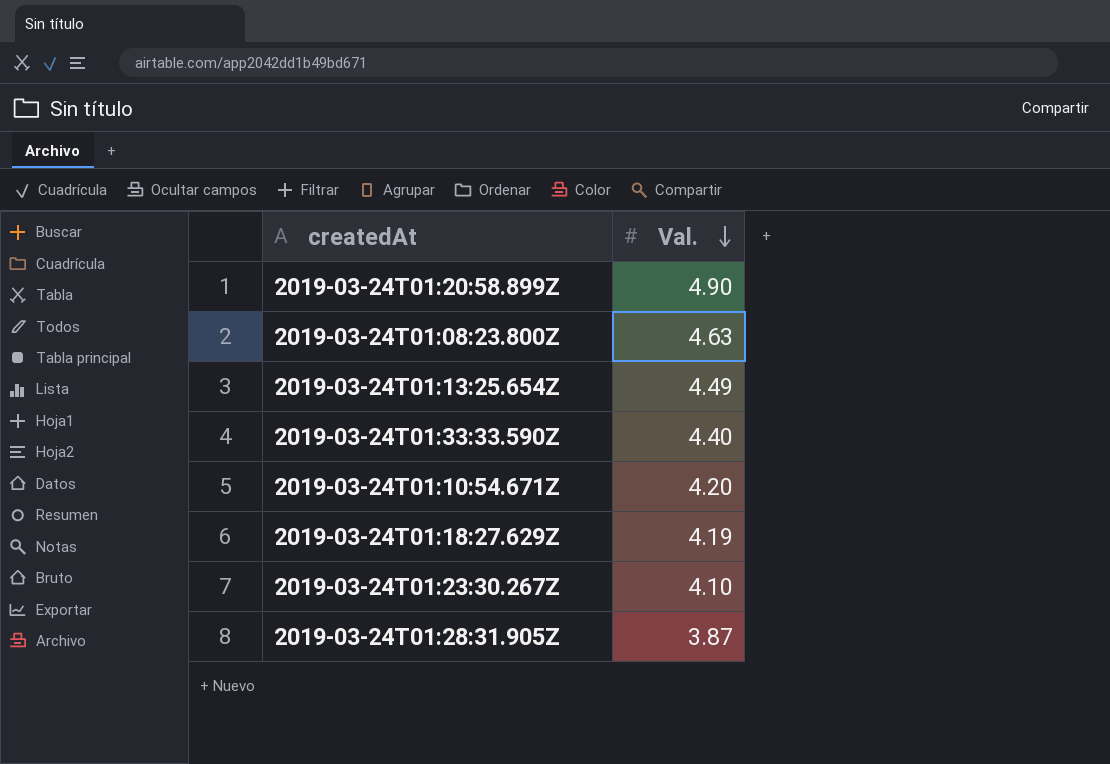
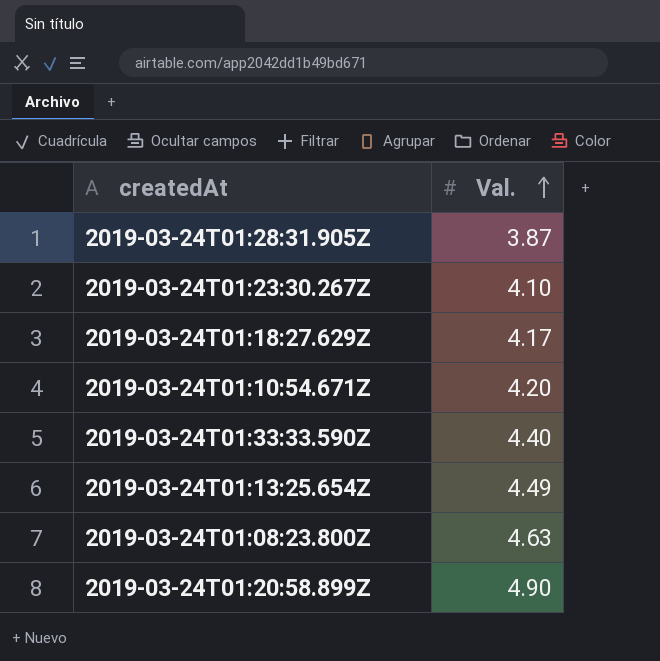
row order: Val. descending -> Val. ascending
2019-03-24T01:18:27.629Z | Val.: 4.19 -> 4.17

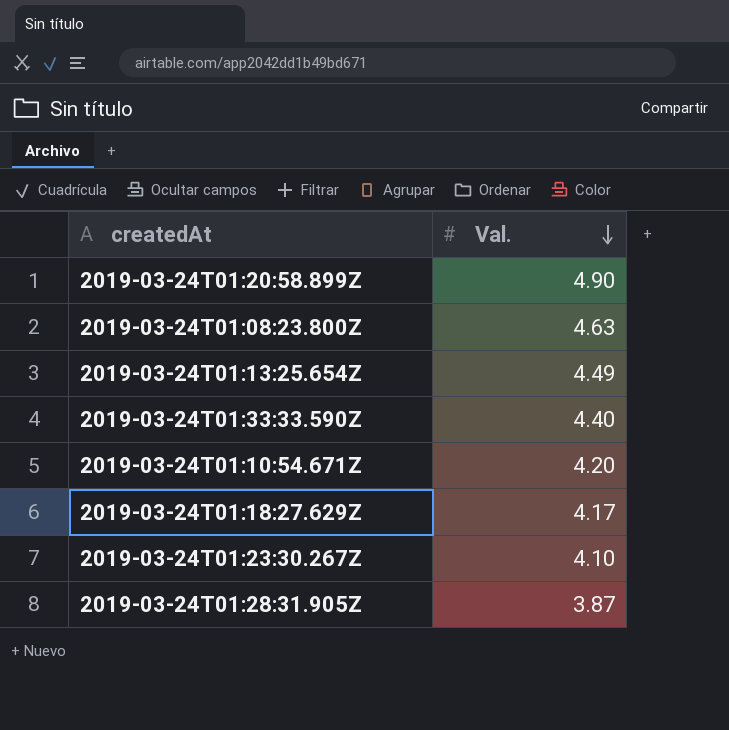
row order: Val. ascending -> Val. descending

